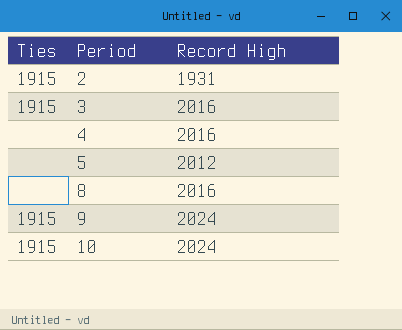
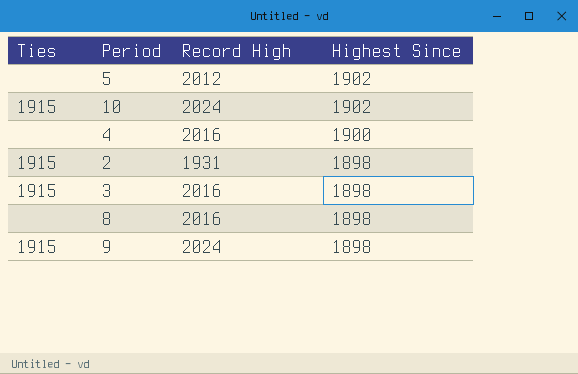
row order: Period ascending -> Highest Since descending
column Highest Since | position: none -> 4

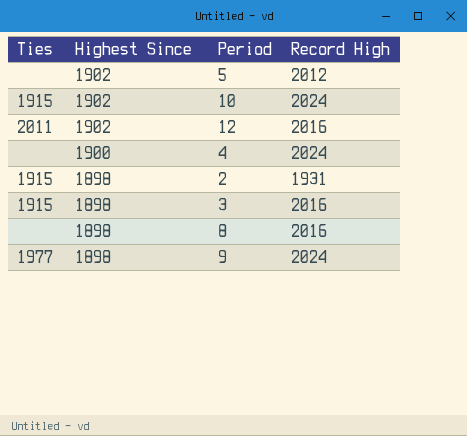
column Highest Since | position: 4 -> 2
row 12: none -> 2011 | 1902 | 2016
4 | Record High: 2016 -> 2024
9 | Ties: 1915 -> 1977

